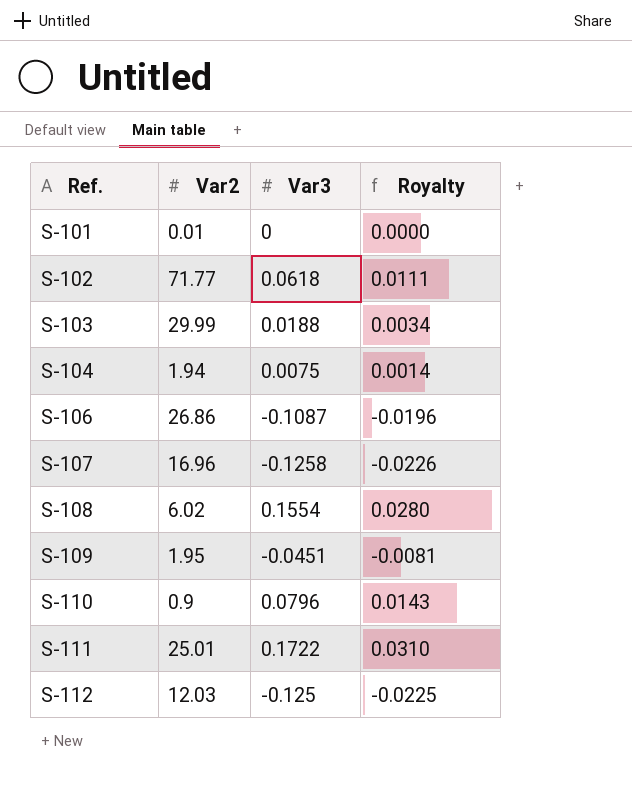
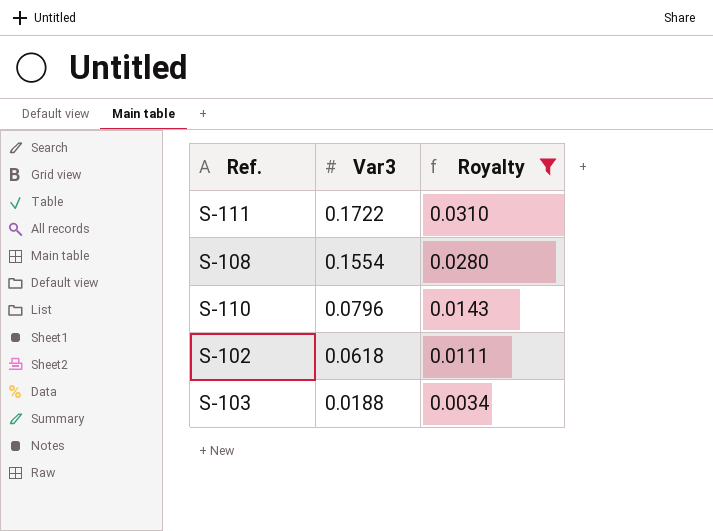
filter: none -> Royalty >= 0.0034
row order: Ref. ascending -> Var3 descending
column Var2 | position: 2 -> none

